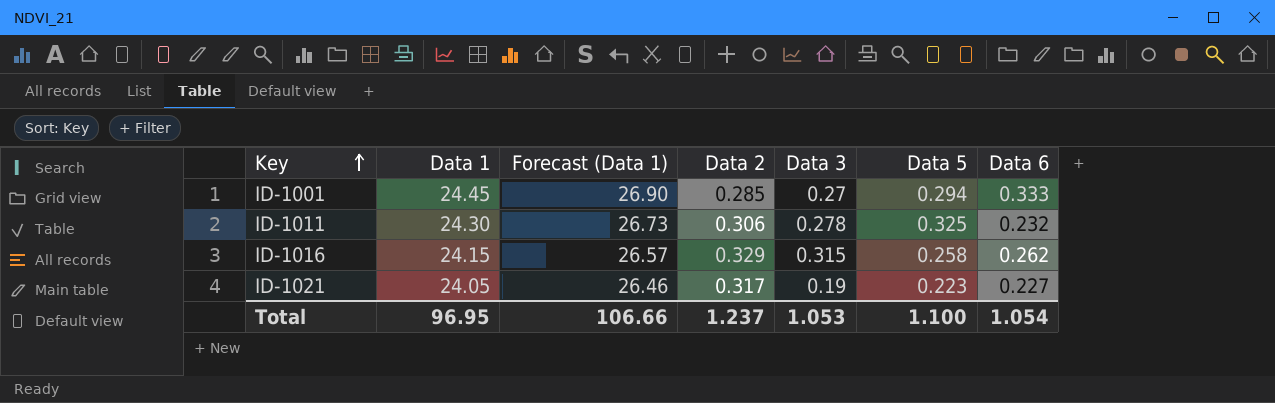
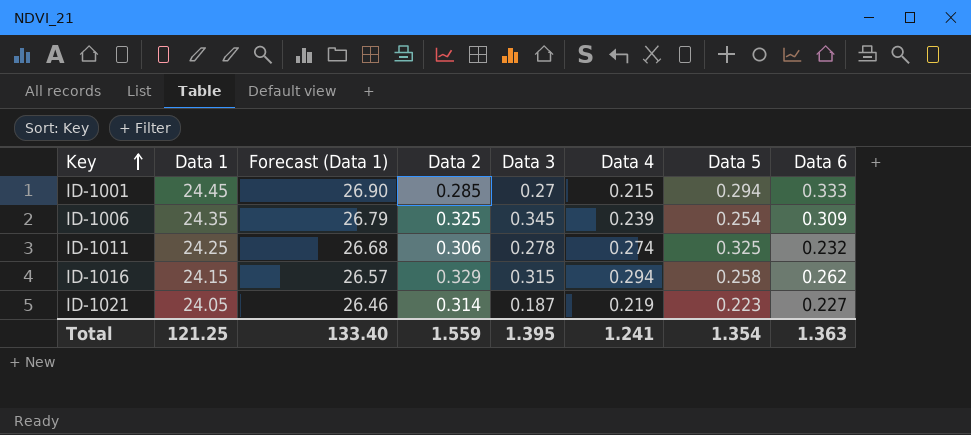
column Data 4 | position: none -> 6
row ID-1006: none -> 24.35 | 26.79 | 0.325 | 0.345 | 0.239 | 0.254 | 0.309
ID-1011 | Data 1: 24.30 -> 24.25
ID-1011 | Forecast (Data 1): 26.73 -> 26.68
ID-1021 | Data 2: 0.317 -> 0.314
ID-1021 | Data 3: 0.19 -> 0.187
Total | Data 1: 96.95 -> 121.25
Total | Forecast (Data 1): 106.66 -> 133.40
Total | Data 2: 1.237 -> 1.559
Total | Data 3: 1.053 -> 1.395
Total | Data 5: 1.100 -> 1.354
Total | Data 6: 1.054 -> 1.363

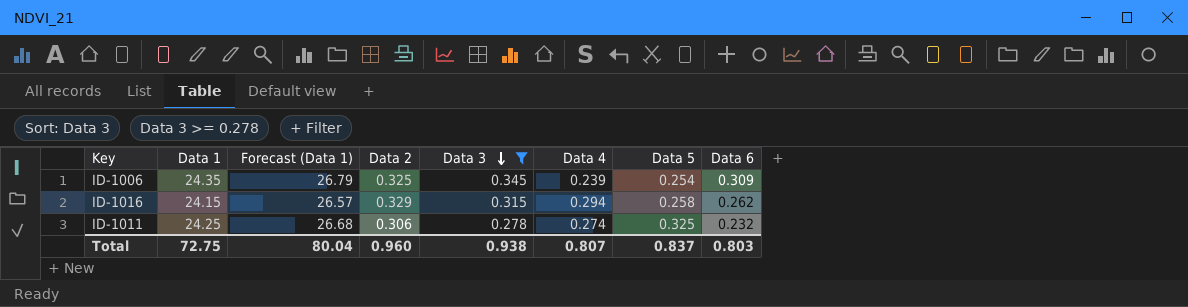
filter: none -> Data 3 >= 0.278
row order: Key ascending -> Data 3 descending
Total | Data 1: 121.25 -> 72.75
Total | Forecast (Data 1): 133.40 -> 80.04
Total | Data 2: 1.559 -> 0.960
Total | Data 3: 1.395 -> 0.938
Total | Data 4: 1.241 -> 0.807
Total | Data 5: 1.354 -> 0.837
Total | Data 6: 1.363 -> 0.803

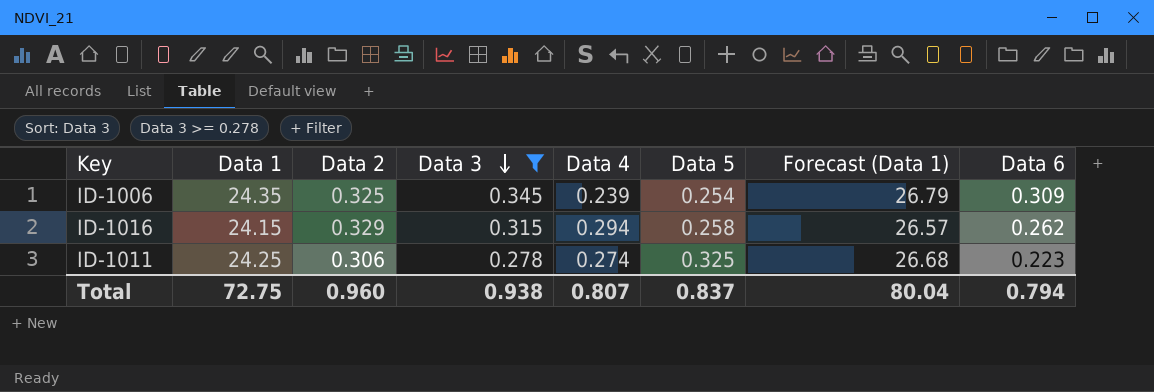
column Forecast (Data 1) | position: 3 -> 7
ID-1011 | Data 6: 0.232 -> 0.223
Total | Data 6: 0.803 -> 0.794

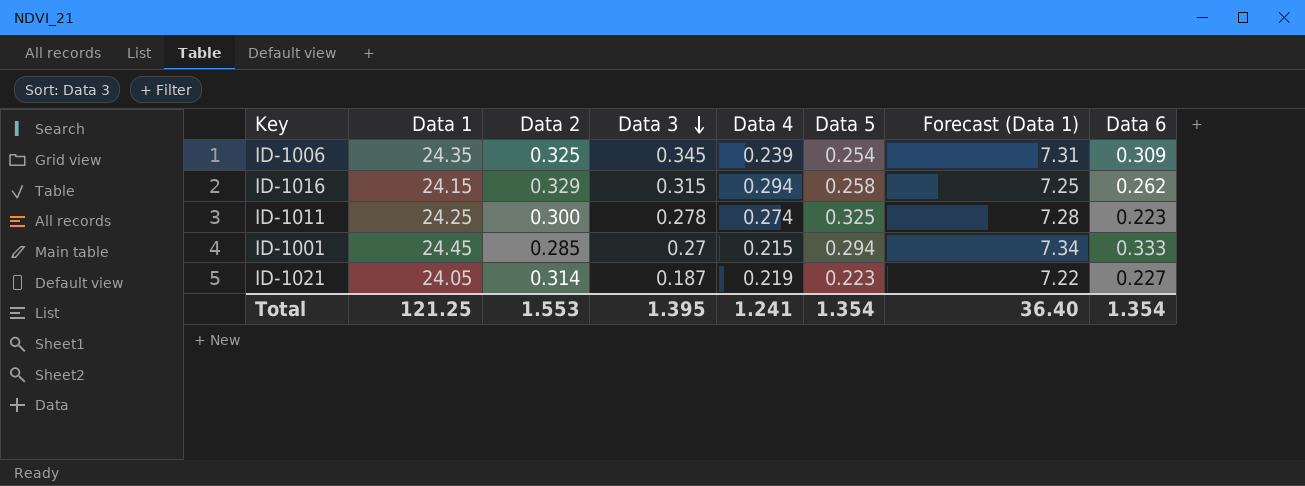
filter: Data 3 >= 0.278 -> none
column Forecast (Data 1) | formula: [Data 1] * 1.1 -> [Data 1] * 0.3
ID-1011 | Data 2: 0.306 -> 0.300
Total | Data 1: 72.75 -> 121.25
Total | Data 2: 0.960 -> 1.553
Total | Data 3: 0.938 -> 1.395
Total | Data 4: 0.807 -> 1.241
Total | Data 5: 0.837 -> 1.354
Total | Forecast (Data 1): 80.04 -> 36.40
Total | Data 6: 0.794 -> 1.354

